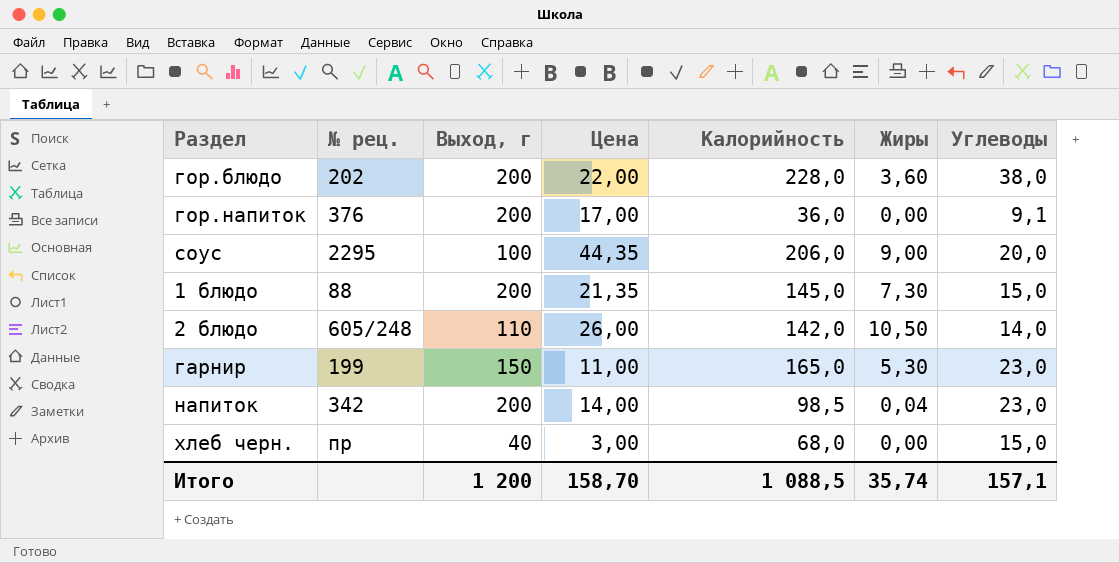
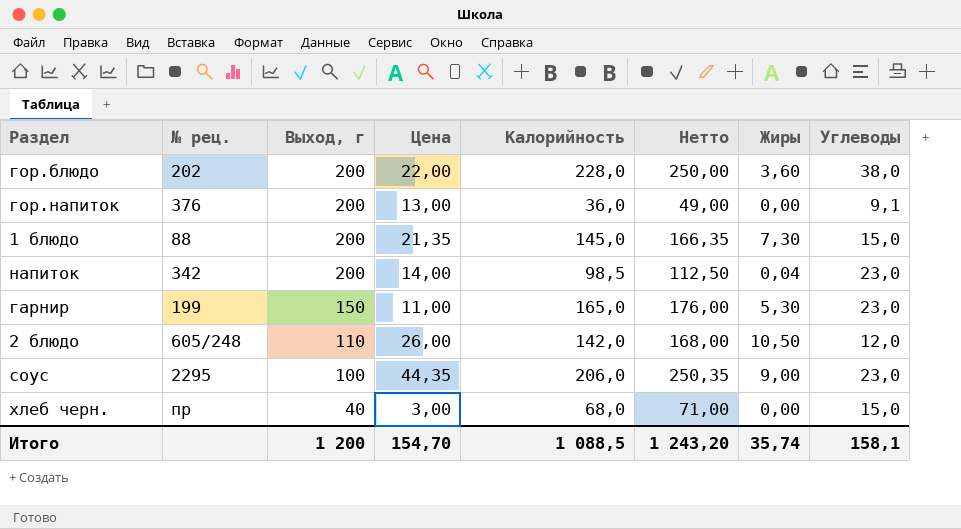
row order: none -> Выход, г descending
column Нетто | formula: none -> [Цена] + [Калорийность]
гор.напиток | Цена: 17,00 -> 13,00
2 блюдо | Углеводы: 14,0 -> 12,0
соус | Углеводы: 20,0 -> 23,0
Итого | Цена: 158,70 -> 154,70
Итого | Углеводы: 157,1 -> 158,1

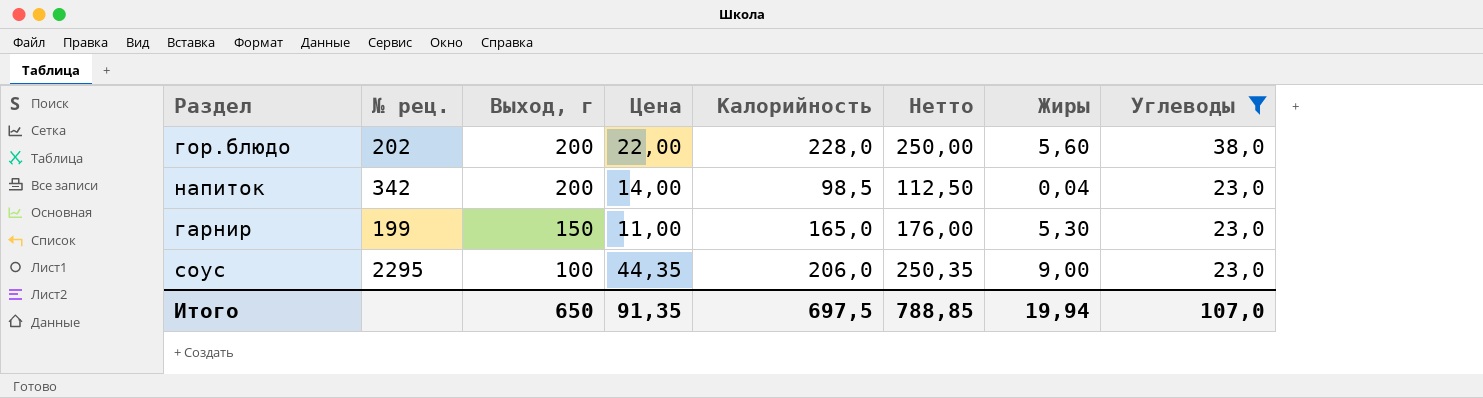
filter: none -> Углеводы >= 23,0
гор.блюдо | Жиры: 3,60 -> 5,60
Итого | Выход, г: 1 200 -> 650
Итого | Цена: 154,70 -> 91,35
Итого | Калорийность: 1 088,5 -> 697,5
Итого | Нетто: 1 243,20 -> 788,85
Итого | Жиры: 35,74 -> 19,94
Итого | Углеводы: 158,1 -> 107,0

